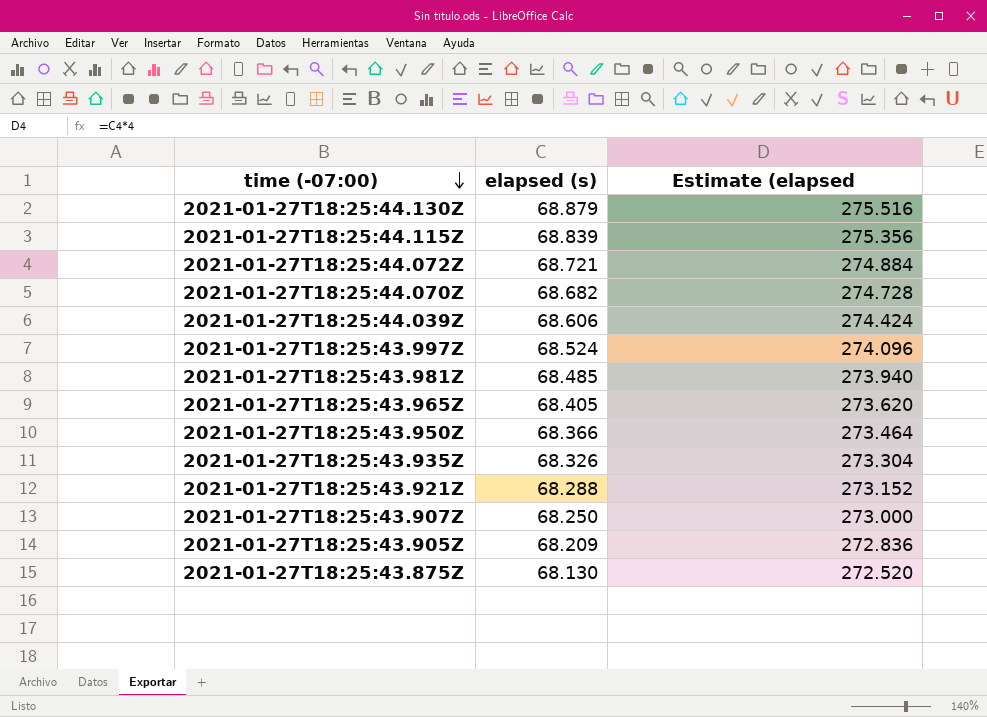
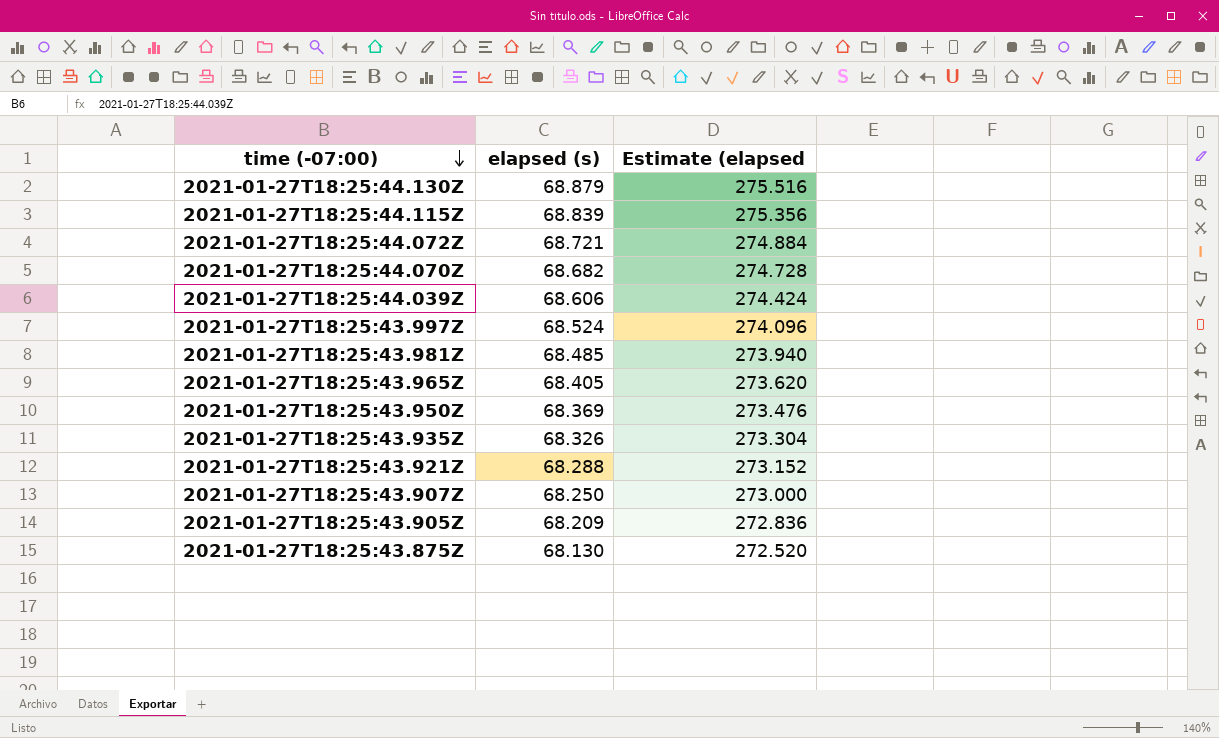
2021-01-27T18:25:43.950Z | elapsed (s): 68.366 -> 68.369
2021-01-27T18:25:43.950Z | Estimate (elapsed: 273.464 -> 273.476

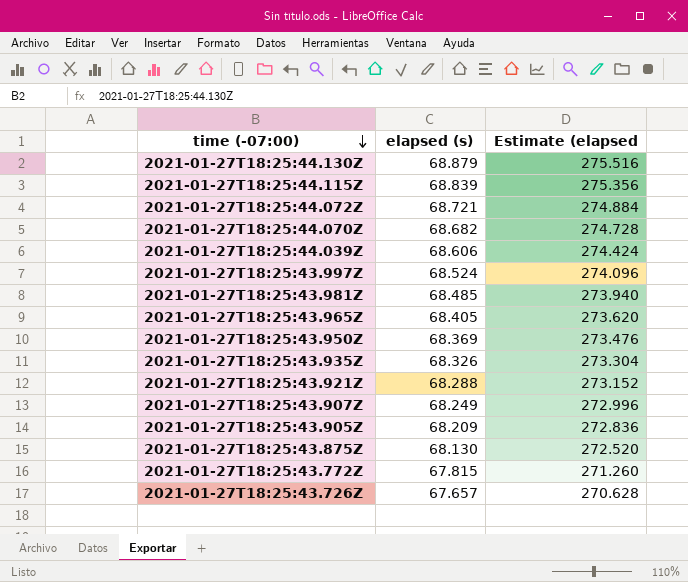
2021-01-27T18:25:43.907Z | elapsed (s): 68.250 -> 68.249
2021-01-27T18:25:43.907Z | Estimate (elapsed: 273.000 -> 272.996
row 2021-01-27T18:25:43.772Z: none -> 67.815 | 271.260
row 2021-01-27T18:25:43.726Z: none -> 67.657 | 270.628

